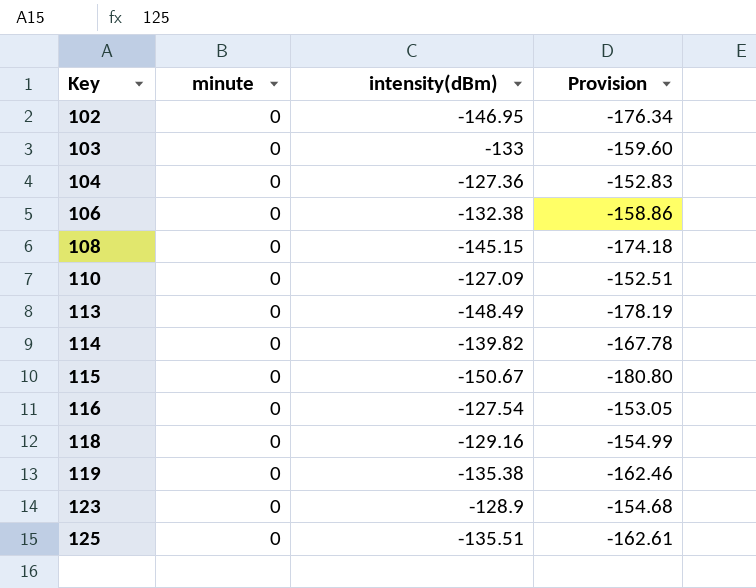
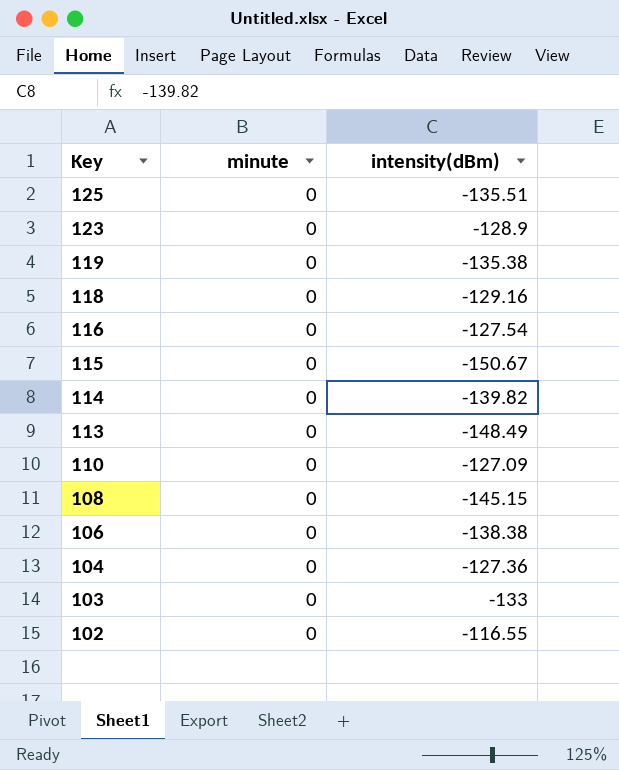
row order: Key ascending -> Key descending
column Provision | formula: [intensity(dBm)] * 1.2 -> none
106 | intensity(dBm): -132.38 -> -138.38
102 | intensity(dBm): -146.95 -> -116.55

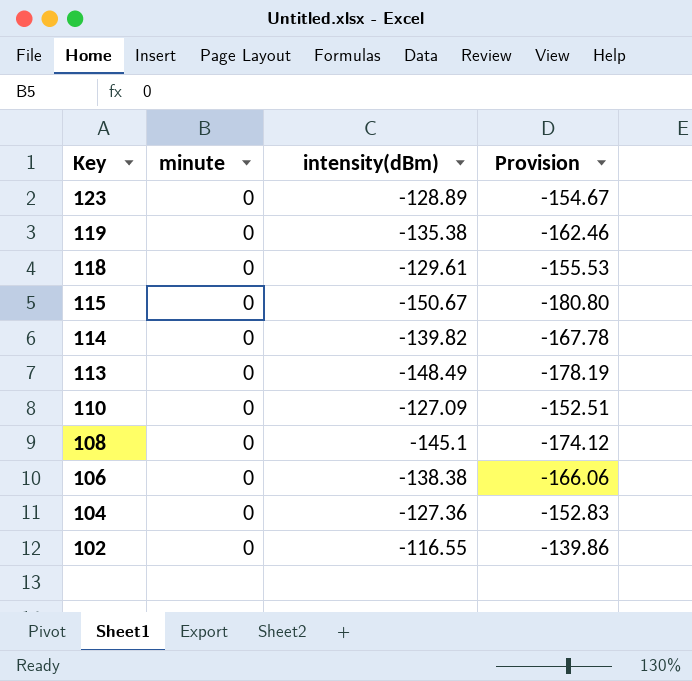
column Provision | formula: none -> [intensity(dBm)] * 1.2
row 125: 0 | -135.51 -> none
row 116: 0 | -127.54 -> none
row 103: 0 | -133 -> none
123 | intensity(dBm): -128.9 -> -128.89
118 | intensity(dBm): -129.16 -> -129.61
108 | intensity(dBm): -145.15 -> -145.1

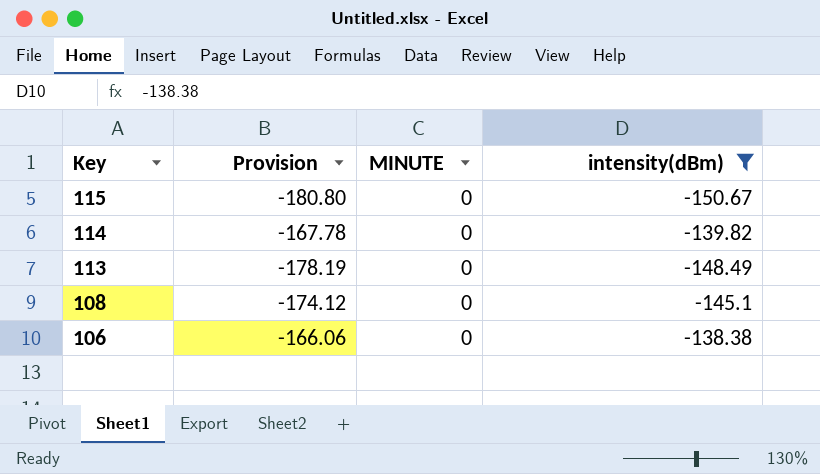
filter: none -> intensity(dBm) <= -138.38
column Provision | position: 4 -> 2
column name: minute -> MINUTE

